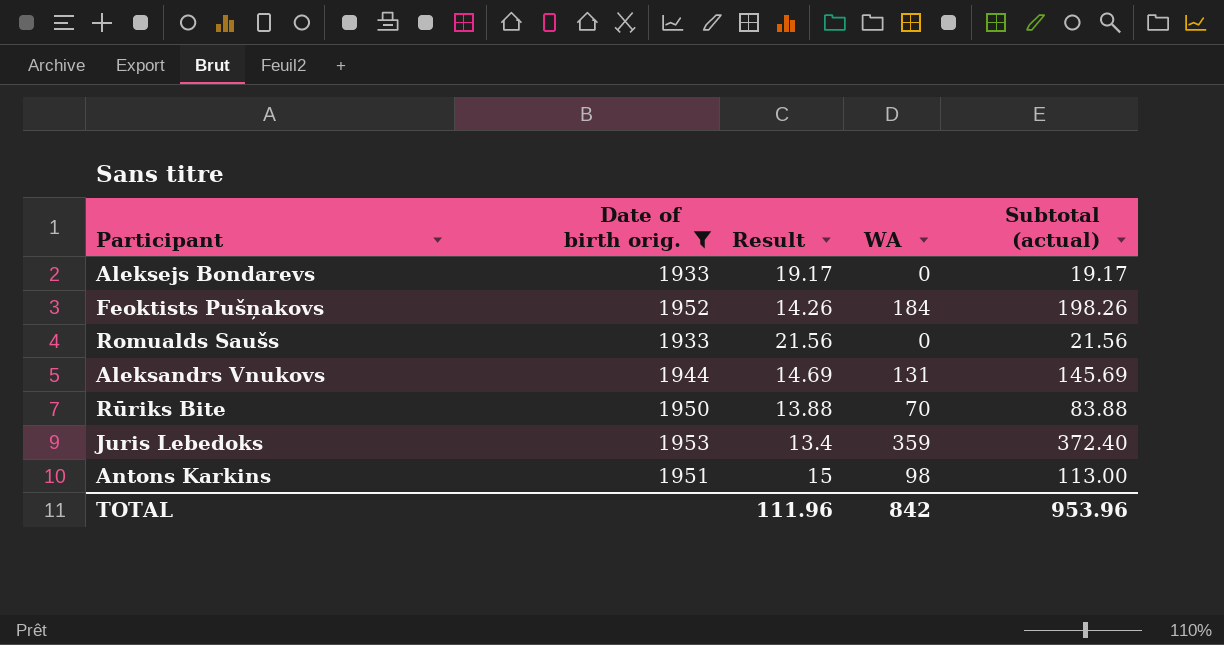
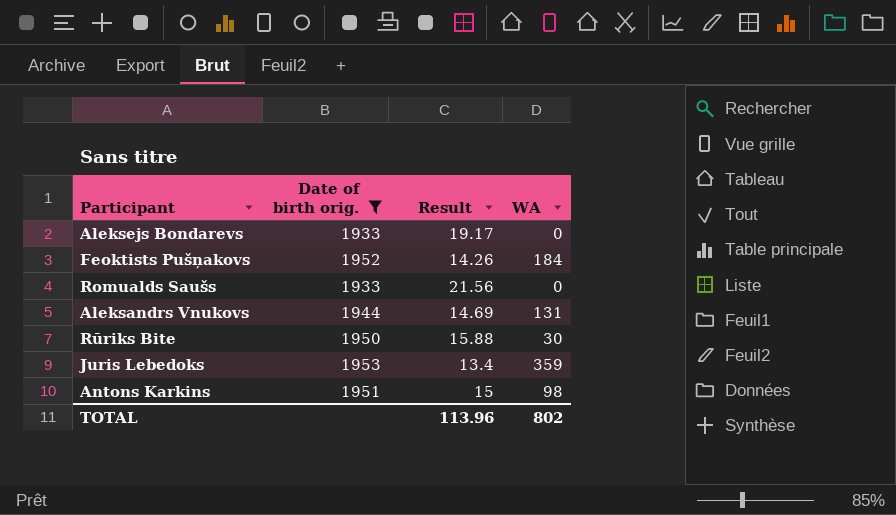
column Subtotal (actual) | formula: [Result] + [WA] -> none
Rūriks Bite | Result: 13.88 -> 15.88
Rūriks Bite | WA: 70 -> 30
TOTAL | Result: 111.96 -> 113.96
TOTAL | WA: 842 -> 802

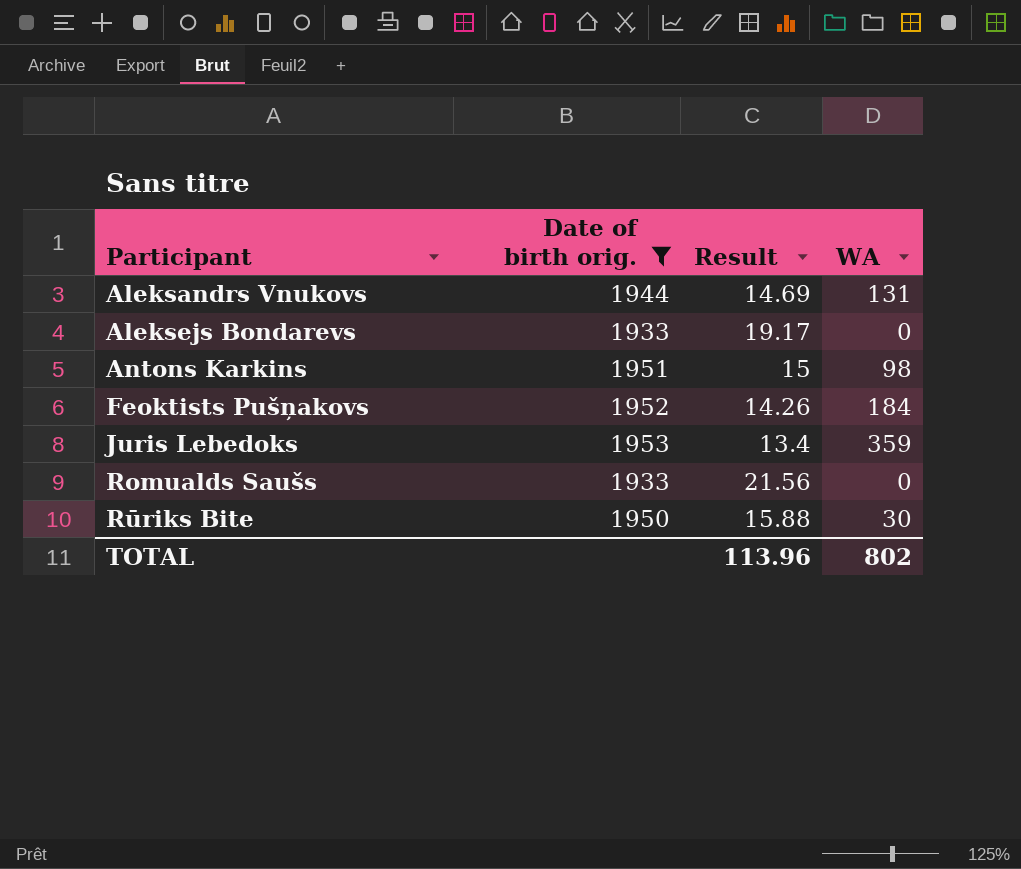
row order: none -> Participant ascending

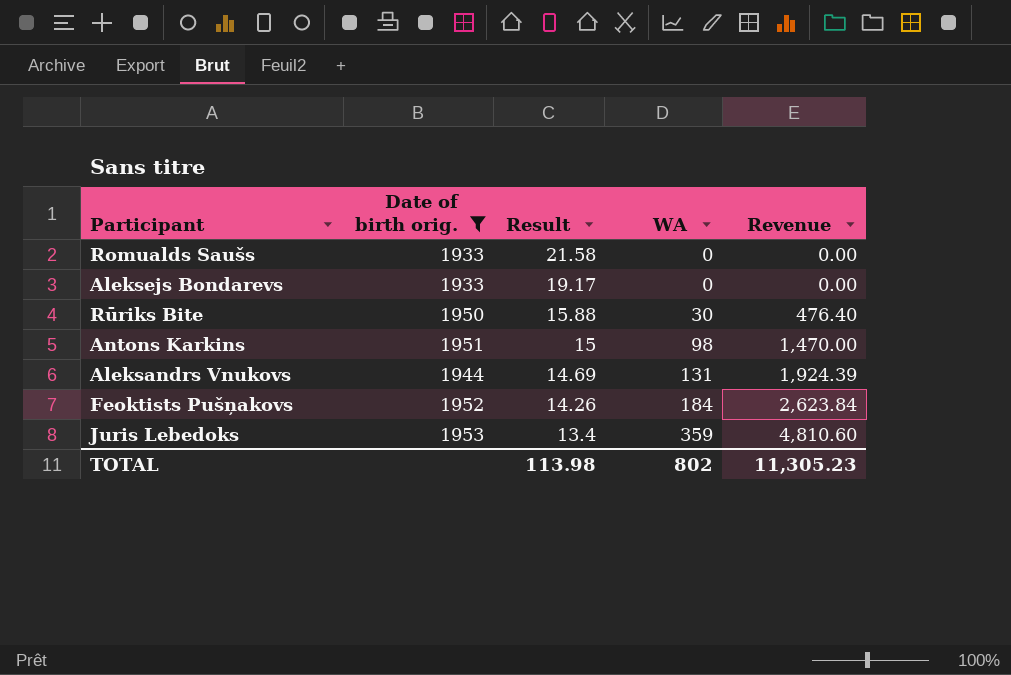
row order: Participant ascending -> Result descending
column Revenue | formula: none -> [Result] * [WA]
Romualds Saušs | Result: 21.56 -> 21.58
TOTAL | Result: 113.96 -> 113.98

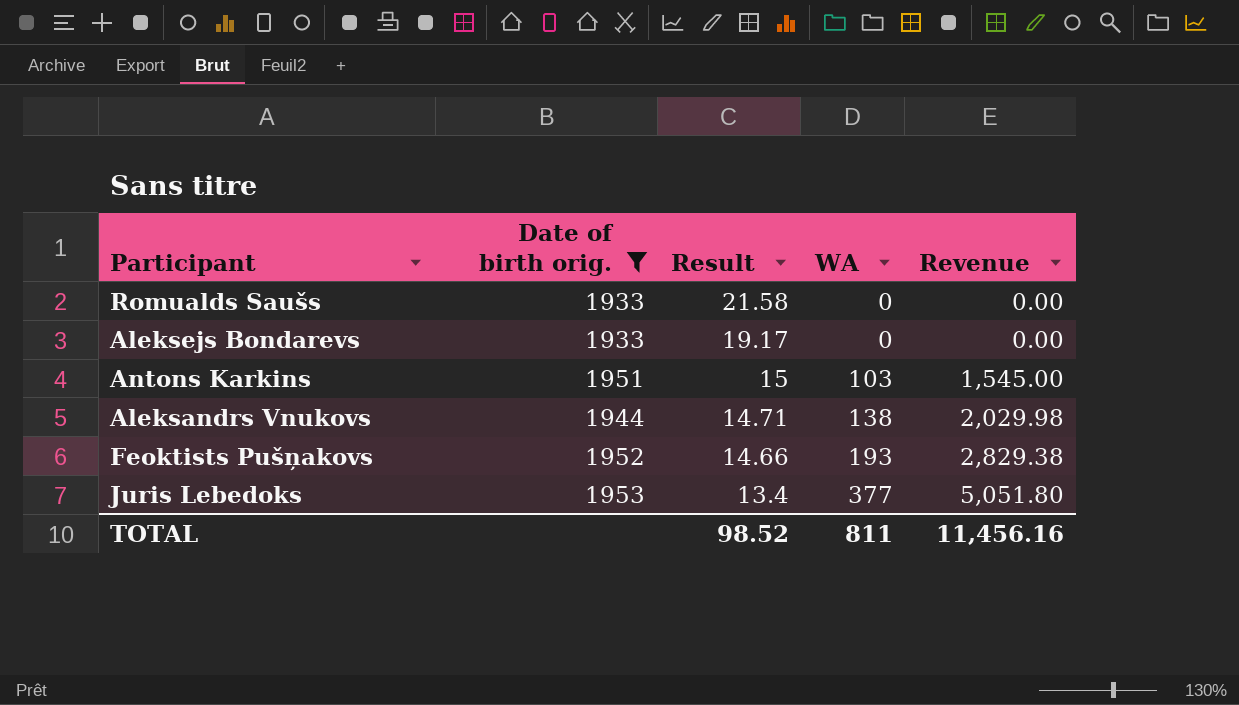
row Rūriks Bite: 1950 | 15.88 | 30 | 476.40 -> none
Antons Karkins | WA: 98 -> 103
Antons Karkins | Revenue: 1,470.00 -> 1,545.00
Aleksandrs Vnukovs | Result: 14.69 -> 14.71
Aleksandrs Vnukovs | WA: 131 -> 138
Aleksandrs Vnukovs | Revenue: 1,924.39 -> 2,029.98
Feoktists Pušņakovs | Result: 14.26 -> 14.66
Feoktists Pušņakovs | WA: 184 -> 193
Feoktists Pušņakovs | Revenue: 2,623.84 -> 2,829.38
Juris Lebedoks | WA: 359 -> 377
Juris Lebedoks | Revenue: 4,810.60 -> 5,051.80
TOTAL | Result: 113.98 -> 98.52
TOTAL | WA: 802 -> 811
TOTAL | Revenue: 11,305.23 -> 11,456.16

